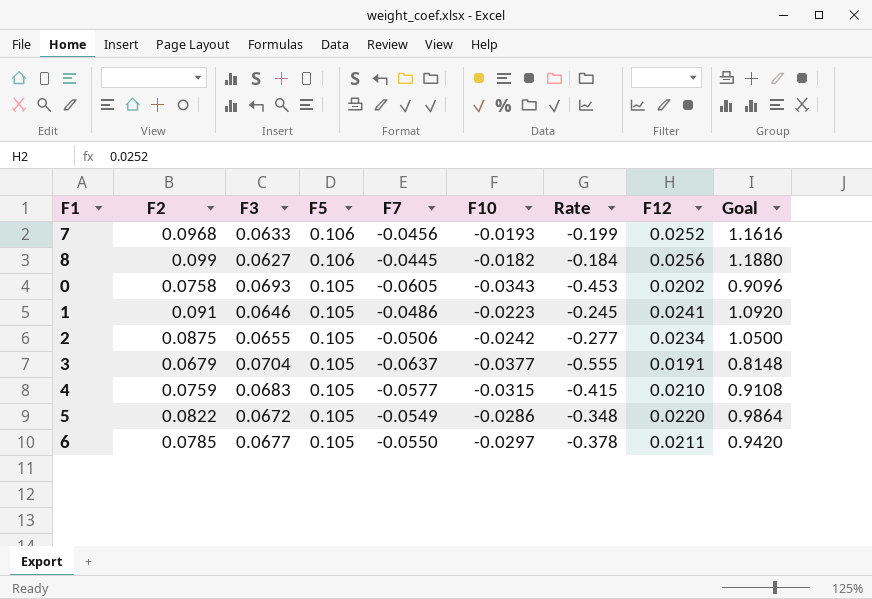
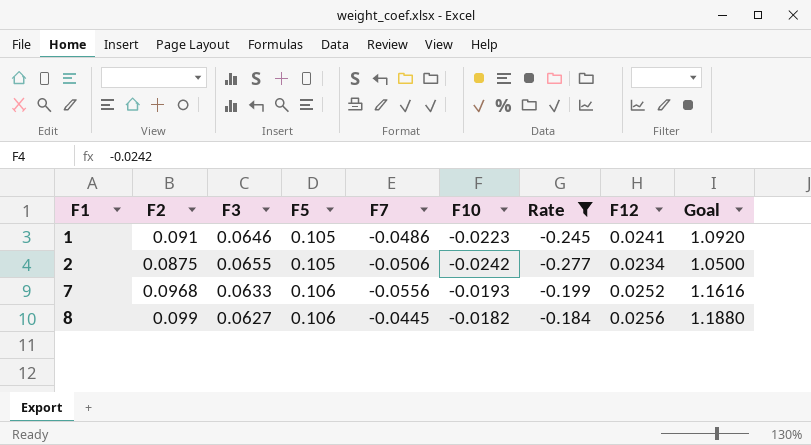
filter: none -> Rate >= -0.277
row order: F5 descending -> F1 ascending
7 | F7: -0.0456 -> -0.0556

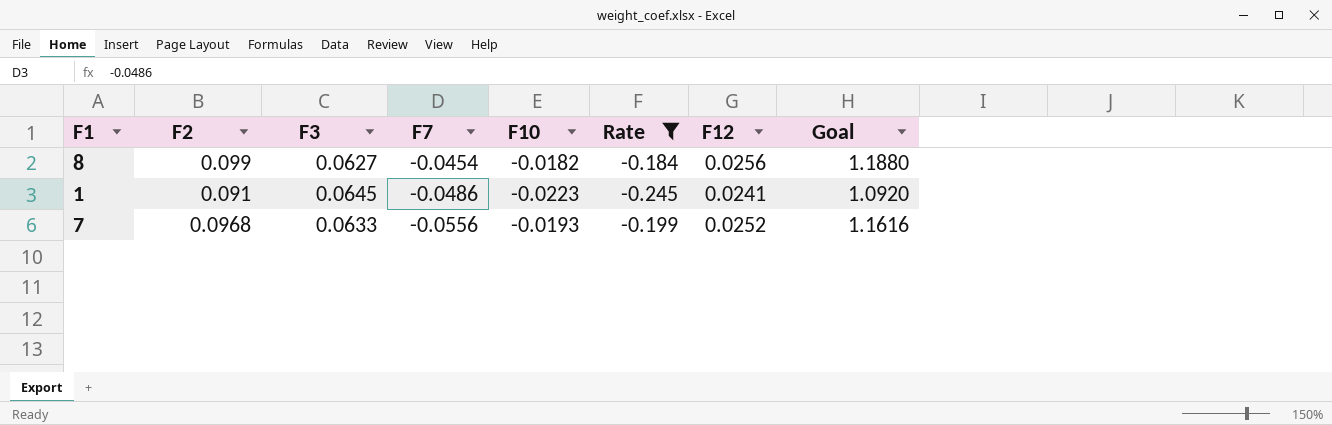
row order: F1 ascending -> F7 descending
column F5 | position: 4 -> none
row 2: 0.0875 | 0.0655 | 0.105 | -0.0506 | -0.0242 | -0.277 | 0.0234 | 1.0500 -> none
8 | F7: -0.0445 -> -0.0454
1 | F3: 0.0646 -> 0.0645

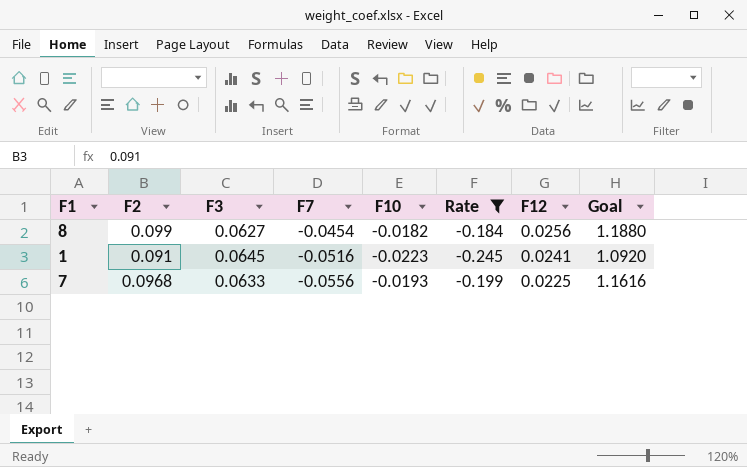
1 | F7: -0.0486 -> -0.0516
7 | F12: 0.0252 -> 0.0225

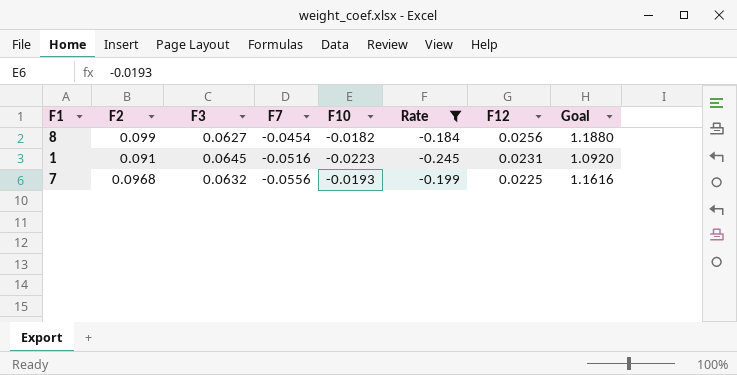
1 | F12: 0.0241 -> 0.0231
7 | F3: 0.0633 -> 0.0632

